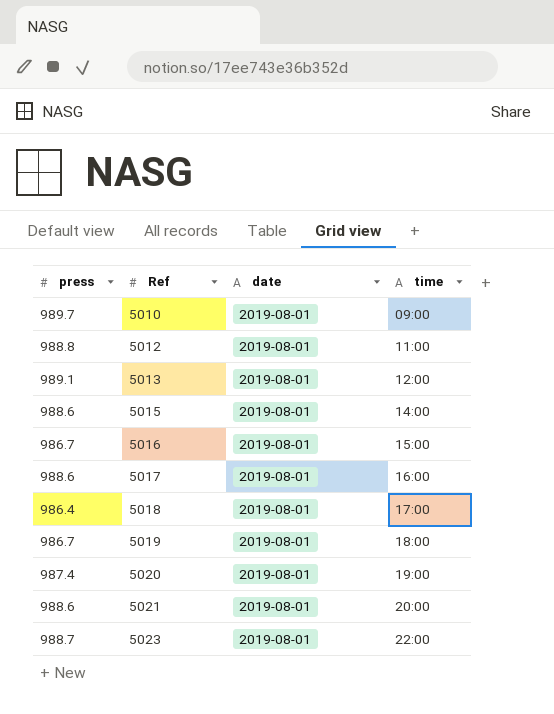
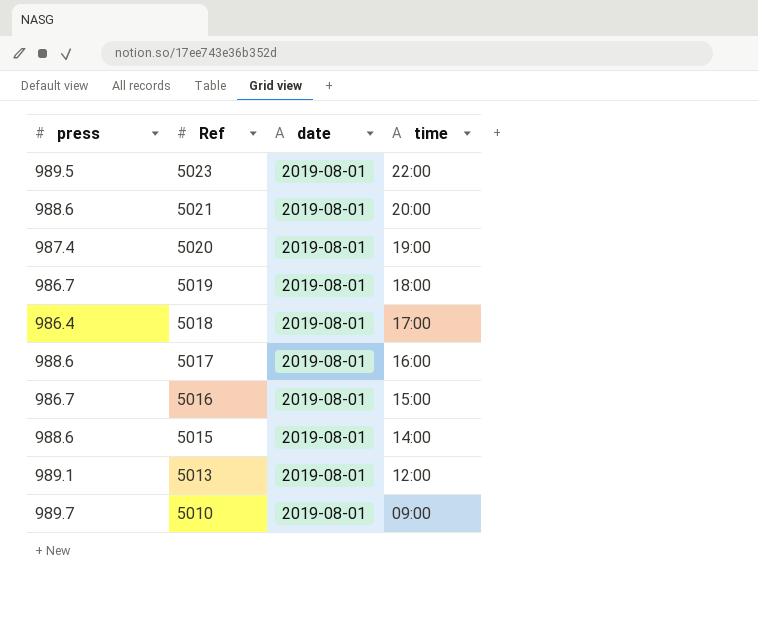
row order: Ref ascending -> Ref descending
row 5012: 988.8 | 2019-08-01 | 11:00 -> none
5023 | press: 988.7 -> 989.5

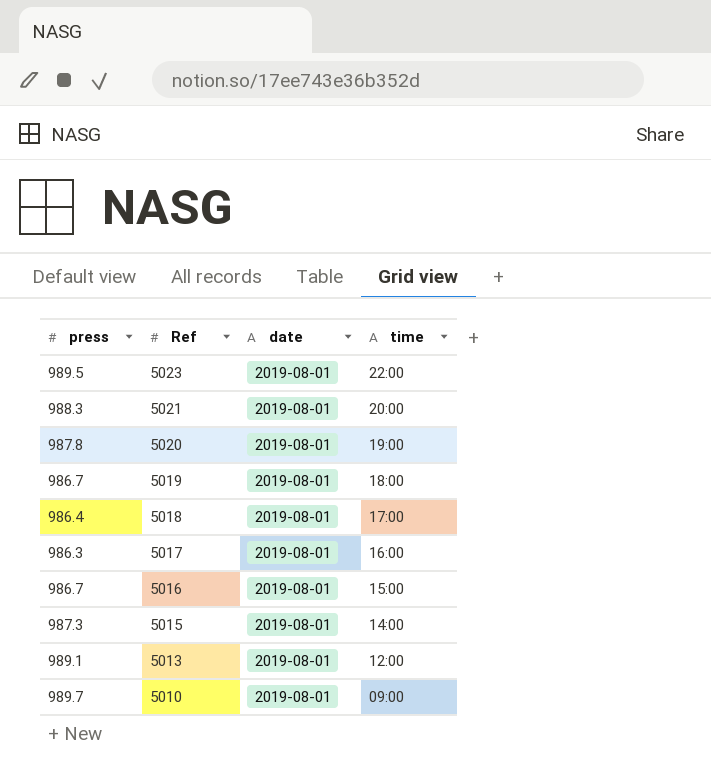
5021 | press: 988.6 -> 988.3
5020 | press: 987.4 -> 987.8
5017 | press: 988.6 -> 986.3
5015 | press: 988.6 -> 987.3

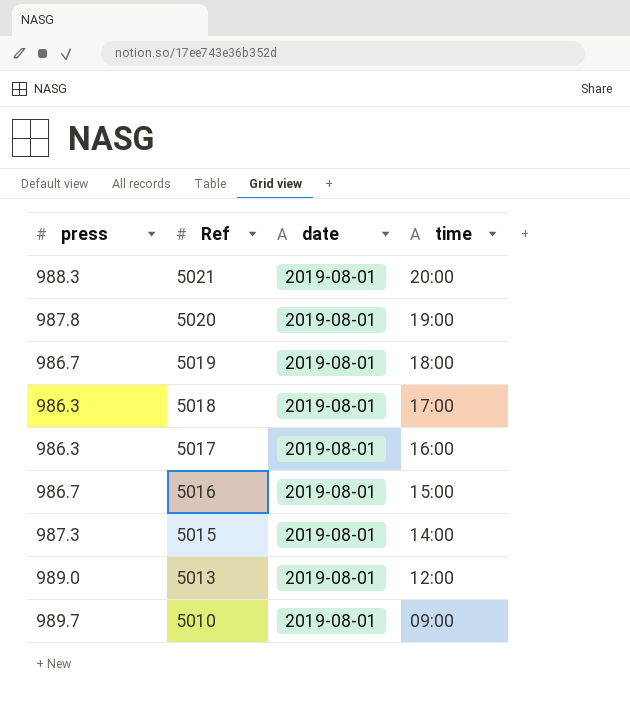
row 5023: 989.5 | 2019-08-01 | 22:00 -> none
5018 | press: 986.4 -> 986.3
5013 | press: 989.1 -> 989.0

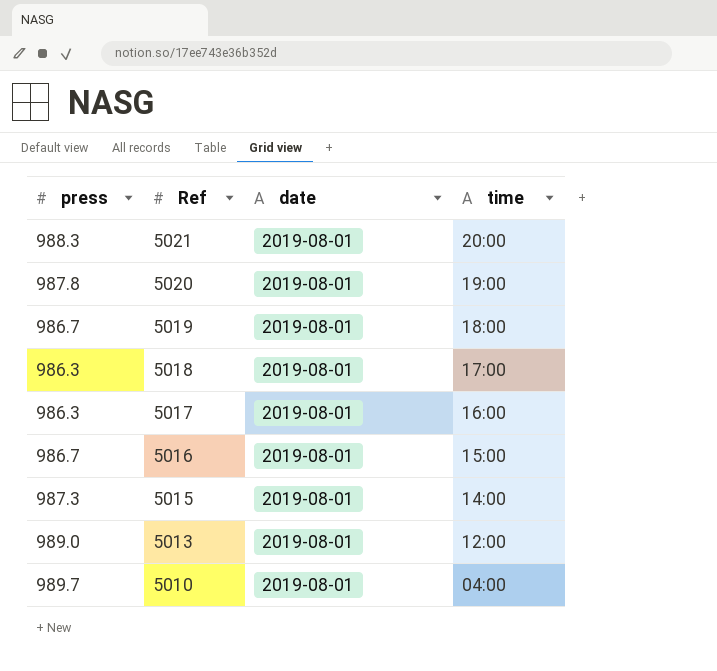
5010 | time: 09:00 -> 04:00

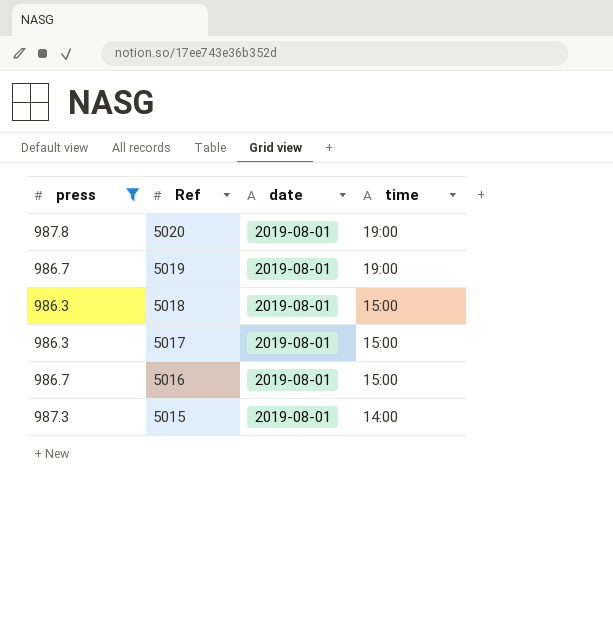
filter: none -> press <= 987.8
5019 | time: 18:00 -> 19:00
5018 | time: 17:00 -> 15:00
5017 | time: 16:00 -> 15:00

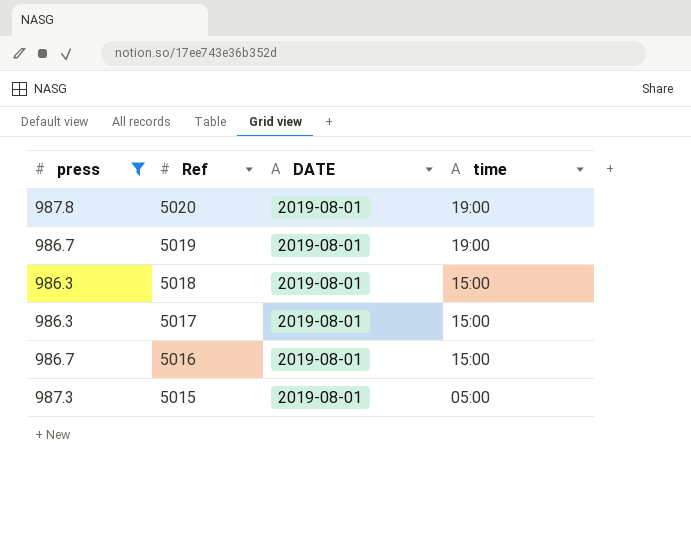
column name: date -> DATE
5015 | time: 14:00 -> 05:00

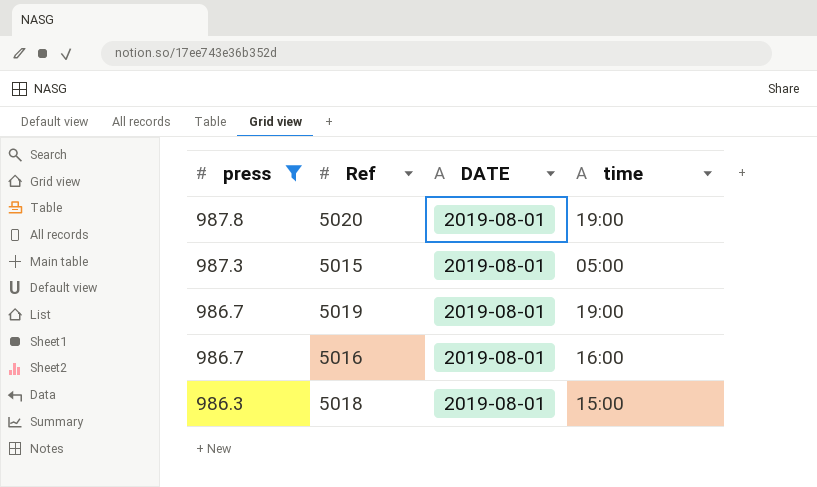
row order: Ref descending -> press descending
row 5017: 986.3 | 2019-08-01 | 15:00 -> none
5016 | time: 15:00 -> 16:00

